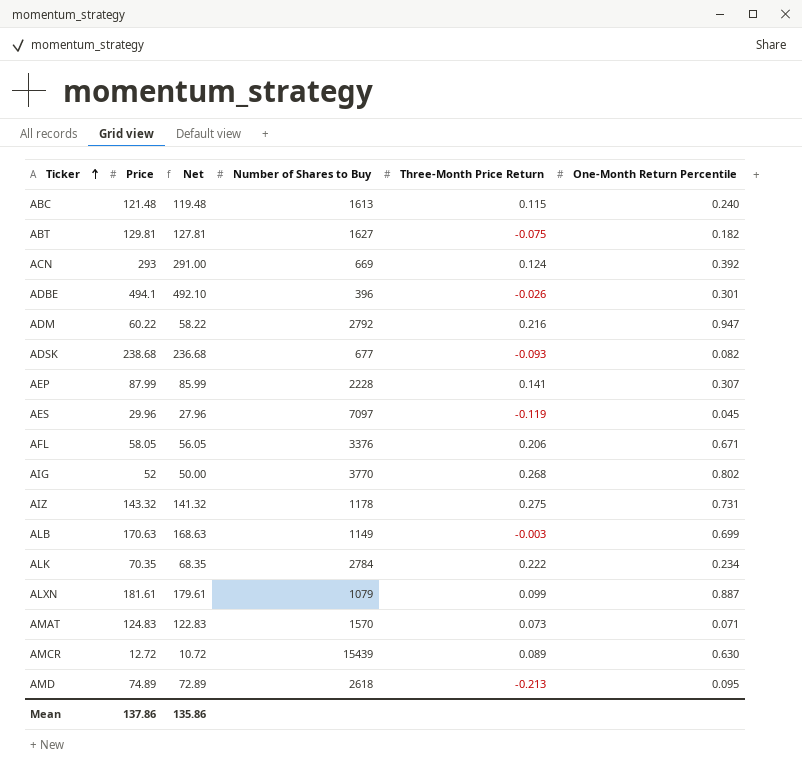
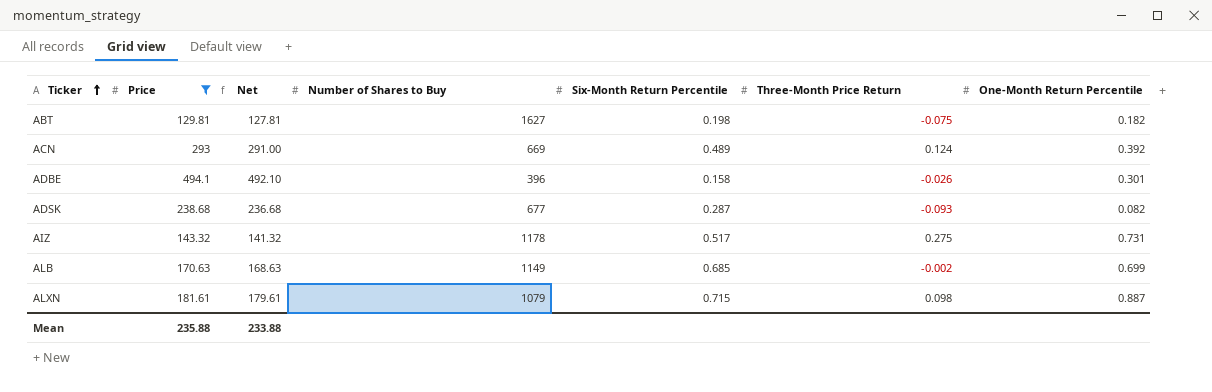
filter: none -> Price >= 129.81
column Six-Month Return Percentile | position: none -> 5
ALB | Three-Month Price Return: -0.003 -> -0.002
ALXN | Three-Month Price Return: 0.099 -> 0.098
Mean | Price: 137.86 -> 235.88
Mean | Net: 135.86 -> 233.88

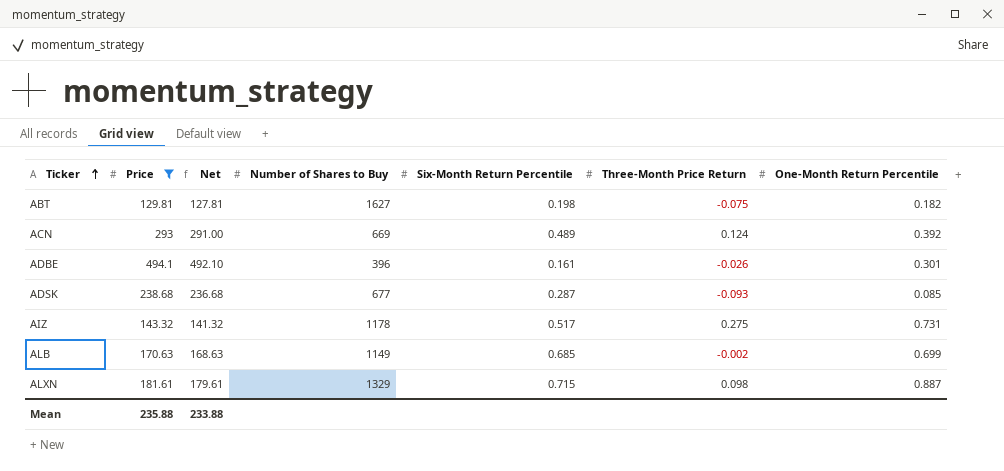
ADBE | Six-Month Return Percentile: 0.158 -> 0.161
ADSK | One-Month Return Percentile: 0.082 -> 0.085
ALXN | Number of Shares to Buy: 1079 -> 1329

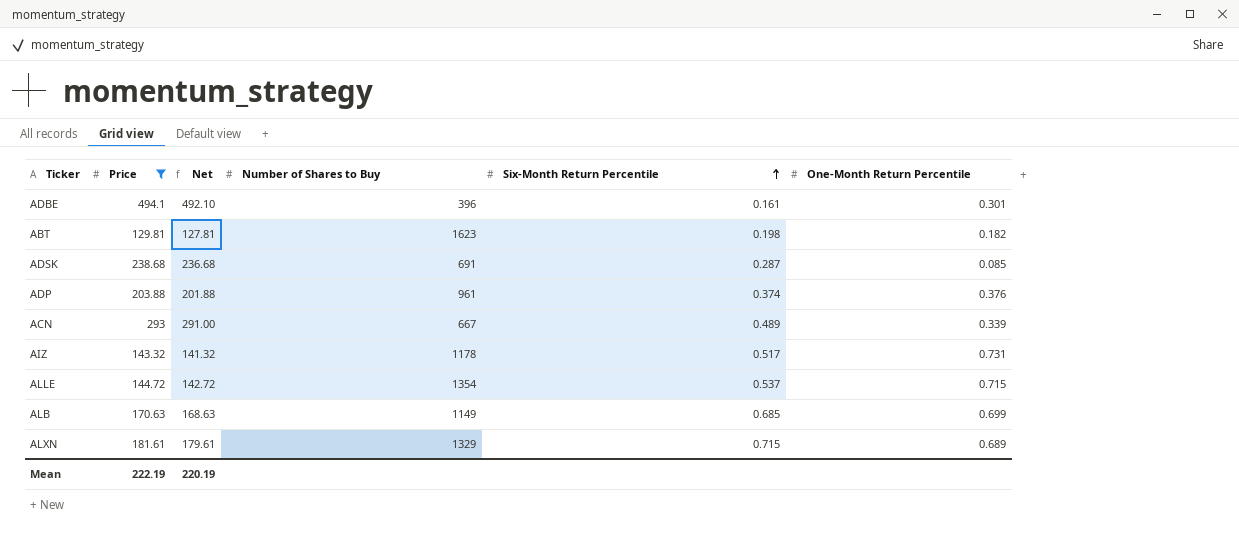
row order: Ticker ascending -> Six-Month Return Percentile ascending
column Three-Month Price Return | position: 6 -> none
ABT | Number of Shares to Buy: 1627 -> 1623
ADSK | Number of Shares to Buy: 677 -> 691
row ADP: none -> 203.88 | 201.88 | 961 | 0.374 | 0.376
ACN | Number of Shares to Buy: 669 -> 667
ACN | One-Month Return Percentile: 0.392 -> 0.339
row ALLE: none -> 144.72 | 142.72 | 1354 | 0.537 | 0.715
ALXN | One-Month Return Percentile: 0.887 -> 0.689
Mean | Price: 235.88 -> 222.19
Mean | Net: 233.88 -> 220.19

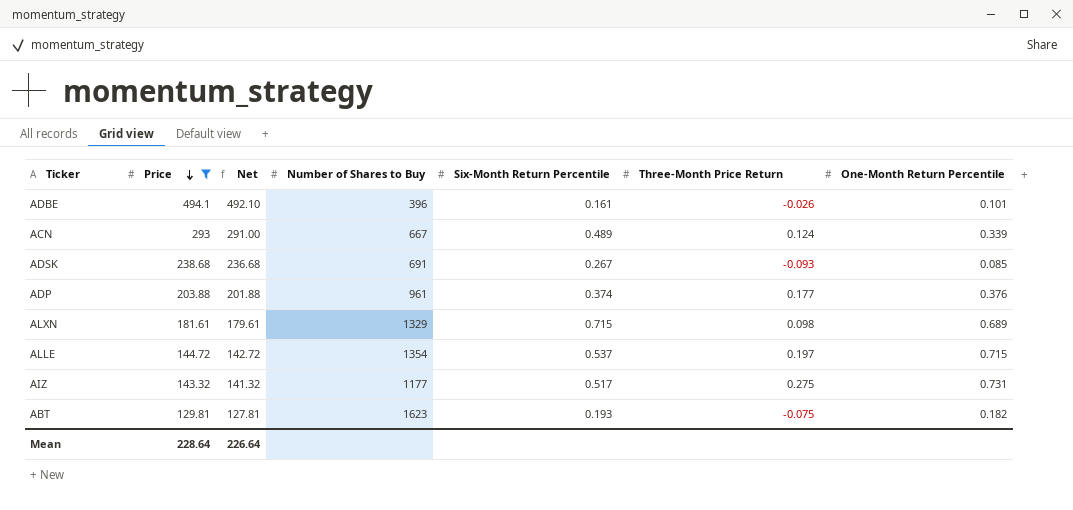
row order: Six-Month Return Percentile ascending -> Price descending
column Three-Month Price Return | position: none -> 6
row ALB: 170.63 | 168.63 | 1149 | 0.685 | 0.699 -> none
ADBE | One-Month Return Percentile: 0.301 -> 0.101
ADSK | Six-Month Return Percentile: 0.287 -> 0.267
AIZ | Number of Shares to Buy: 1178 -> 1177
ABT | Six-Month Return Percentile: 0.198 -> 0.193
Mean | Price: 222.19 -> 228.64
Mean | Net: 220.19 -> 226.64

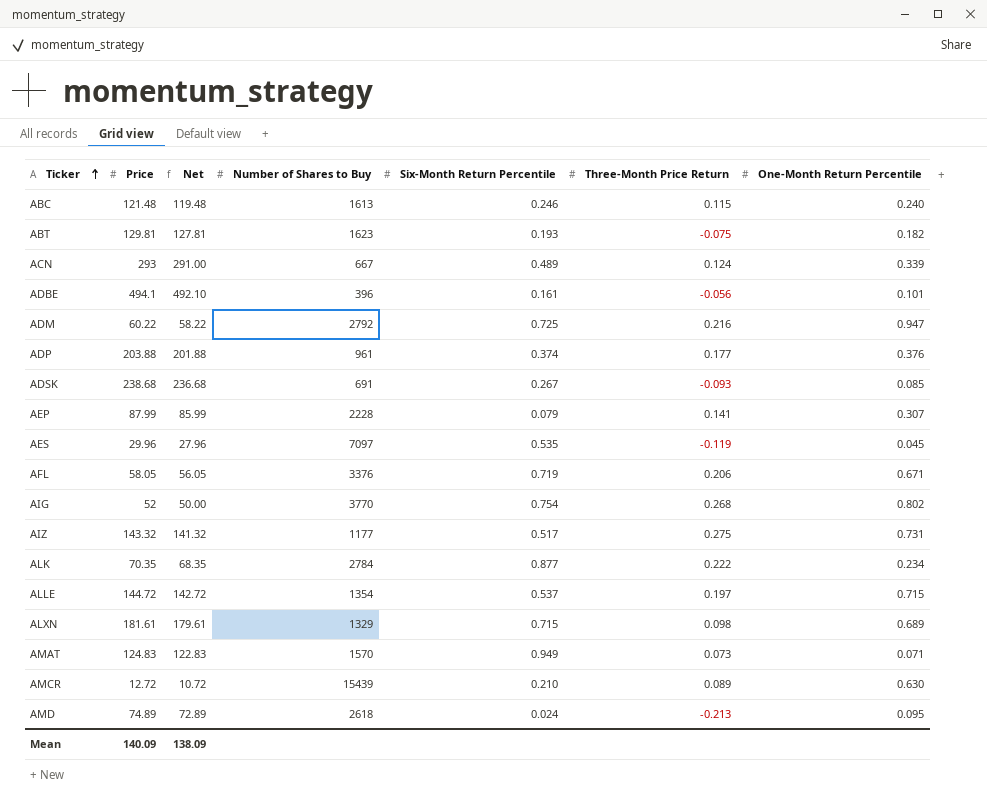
filter: Price >= 129.81 -> none
row order: Price descending -> Ticker ascending
ADBE | Three-Month Price Return: -0.026 -> -0.056
Mean | Price: 228.64 -> 140.09
Mean | Net: 226.64 -> 138.09

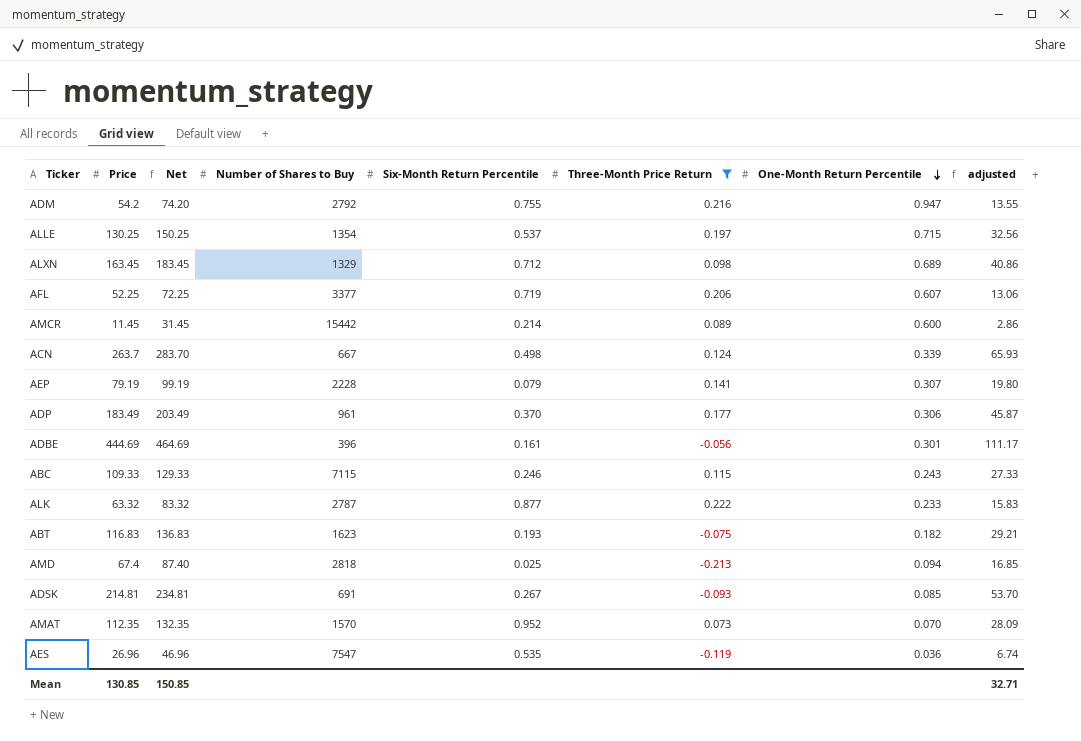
filter: none -> Three-Month Price Return <= 0.222
row order: Ticker ascending -> One-Month Return Percentile descending
column Net | formula: [Price] - 2 -> [Price] + 20
column adjusted | formula: none -> [Price] * 0.25
ADM | Price: 60.22 -> 54.2
ADM | Six-Month Return Percentile: 0.725 -> 0.755
ALLE | Price: 144.72 -> 130.25
ALXN | Price: 181.61 -> 163.45
ALXN | Six-Month Return Percentile: 0.715 -> 0.712
AFL | Price: 58.05 -> 52.25
AFL | Number of Shares to Buy: 3376 -> 3377
AFL | One-Month Return Percentile: 0.671 -> 0.607
AMCR | Price: 12.72 -> 11.45
AMCR | Number of Shares to Buy: 15439 -> 15442
AMCR | Six-Month Return Percentile: 0.210 -> 0.214
AMCR | One-Month Return Percentile: 0.630 -> 0.600
ACN | Price: 293 -> 263.7
ACN | Six-Month Return Percentile: 0.489 -> 0.498
AEP | Price: 87.99 -> 79.19
ADP | Price: 203.88 -> 183.49
ADP | Six-Month Return Percentile: 0.374 -> 0.370
ADP | One-Month Return Percentile: 0.376 -> 0.306
ADBE | Price: 494.1 -> 444.69
ADBE | One-Month Return Percentile: 0.101 -> 0.301
ABC | Price: 121.48 -> 109.33
ABC | Number of Shares to Buy: 1613 -> 7115
ABC | One-Month Return Percentile: 0.240 -> 0.243
ALK | Price: 70.35 -> 63.32
ALK | Number of Shares to Buy: 2784 -> 2787
ALK | One-Month Return Percentile: 0.234 -> 0.233
ABT | Price: 129.81 -> 116.83
AMD | Price: 74.89 -> 67.4
AMD | Number of Shares to Buy: 2618 -> 2818
AMD | Six-Month Return Percentile: 0.024 -> 0.025
AMD | One-Month Return Percentile: 0.095 -> 0.094
ADSK | Price: 238.68 -> 214.81
AMAT | Price: 124.83 -> 112.35
AMAT | Six-Month Return Percentile: 0.949 -> 0.952
AMAT | One-Month Return Percentile: 0.071 -> 0.070
AES | Price: 29.96 -> 26.96
AES | Number of Shares to Buy: 7097 -> 7547
AES | One-Month Return Percentile: 0.045 -> 0.036
Mean | Price: 140.09 -> 130.85
Mean | Net: 138.09 -> 150.85

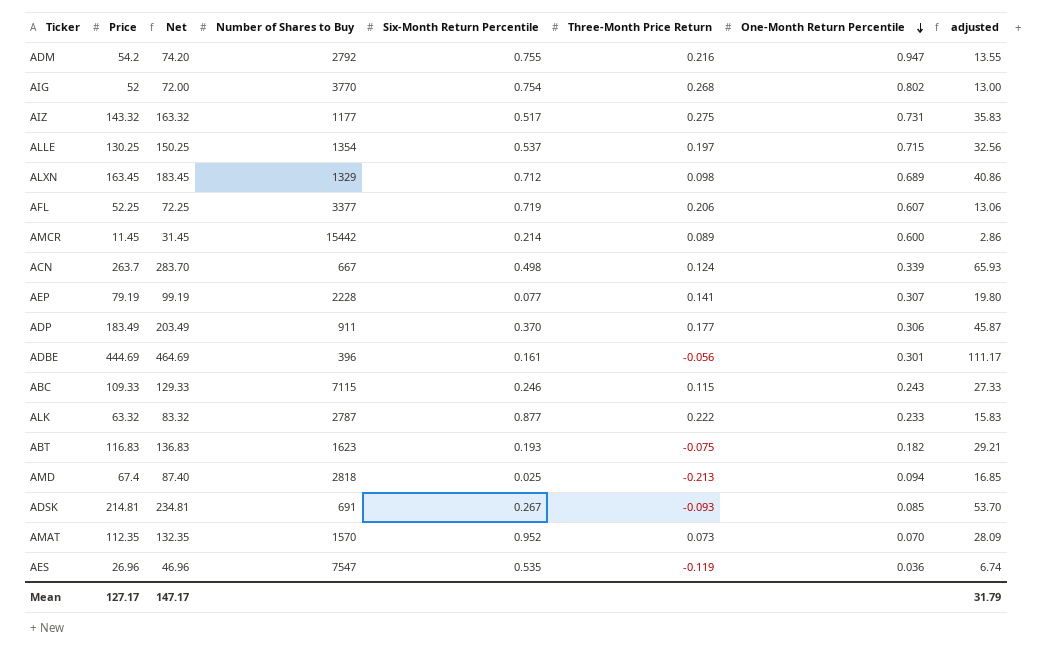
filter: Three-Month Price Return <= 0.222 -> none
AEP | Six-Month Return Percentile: 0.079 -> 0.077
ADP | Number of Shares to Buy: 961 -> 911
Mean | Price: 130.85 -> 127.17
Mean | Net: 150.85 -> 147.17
Mean | adjusted: 32.71 -> 31.79

